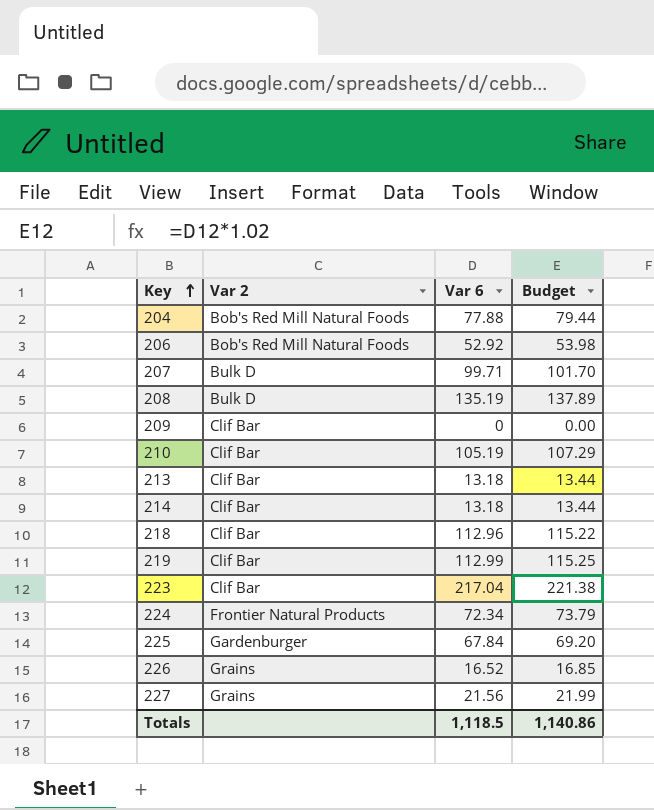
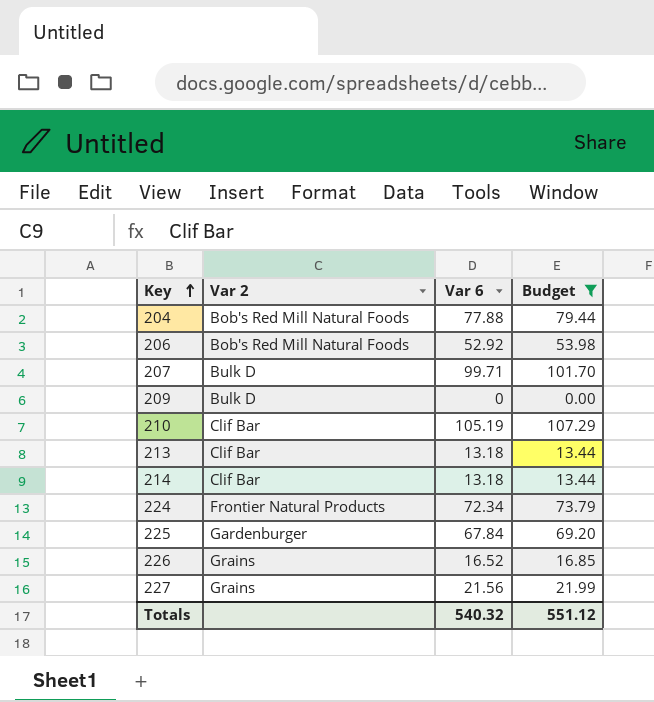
filter: none -> Budget <= 107.29
209 | Var 2: Clif Bar -> Bulk D
Totals | Var 6: 1,118.5 -> 540.32
Totals | Budget: 1,140.86 -> 551.12

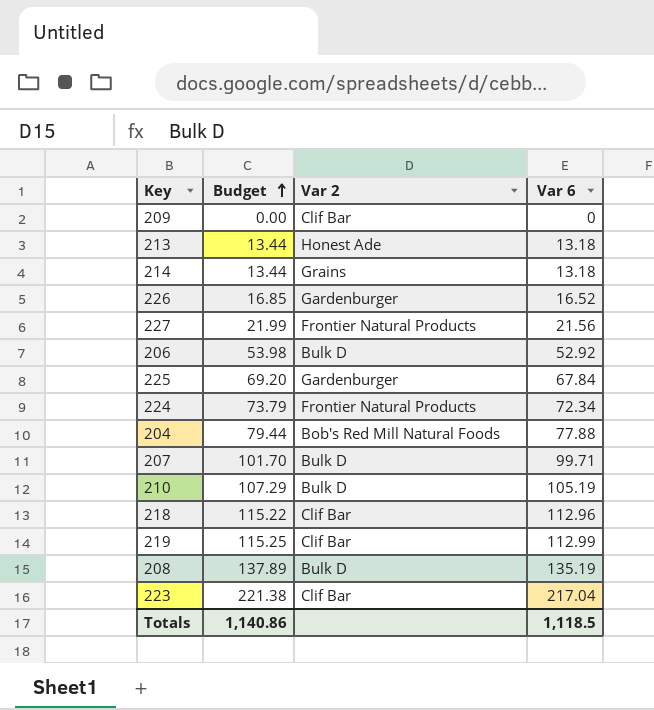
filter: Budget <= 107.29 -> none
row order: Key ascending -> Budget ascending
column Budget | position: 4 -> 2
209 | Var 2: Bulk D -> Clif Bar
213 | Var 2: Clif Bar -> Honest Ade
214 | Var 2: Clif Bar -> Grains
226 | Var 2: Grains -> Gardenburger
227 | Var 2: Grains -> Frontier Natural Products
206 | Var 2: Bob's Red Mill Natural Foods -> Bulk D
210 | Var 2: Clif Bar -> Bulk D
Totals | Budget: 551.12 -> 1,140.86
Totals | Var 6: 540.32 -> 1,118.5

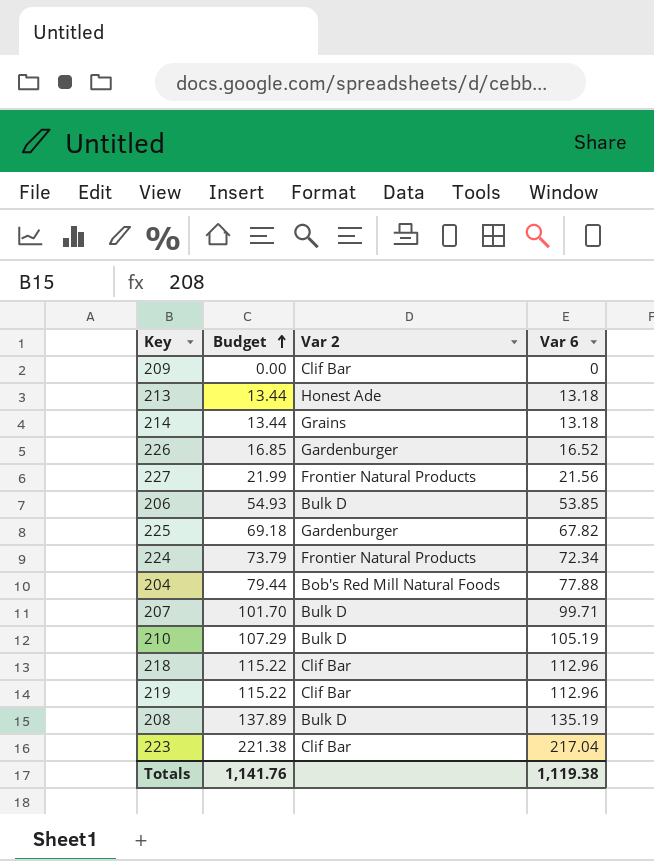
206 | Budget: 53.98 -> 54.93
206 | Var 6: 52.92 -> 53.85
225 | Budget: 69.20 -> 69.18
225 | Var 6: 67.84 -> 67.82
219 | Budget: 115.25 -> 115.22
219 | Var 6: 112.99 -> 112.96
Totals | Budget: 1,140.86 -> 1,141.76
Totals | Var 6: 1,118.5 -> 1,119.38

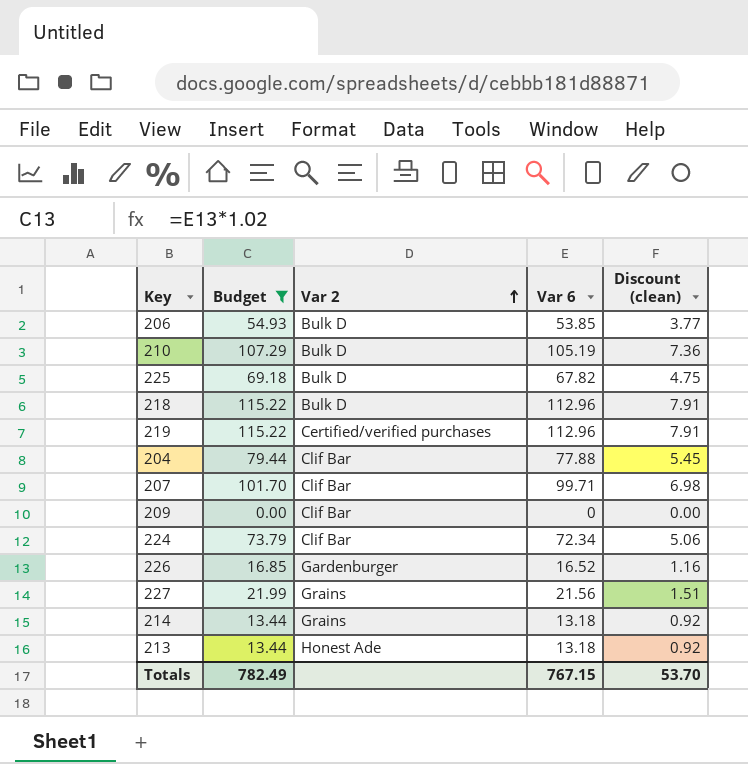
filter: none -> Budget <= 115.22
row order: Budget ascending -> Var 2 ascending
column Discount (clean) | formula: none -> [Var 6] * 0.07
225 | Var 2: Gardenburger -> Bulk D
218 | Var 2: Clif Bar -> Bulk D
219 | Var 2: Clif Bar -> Certified/verified purchases
204 | Var 2: Bob's Red Mill Natural Foods -> Clif Bar
207 | Var 2: Bulk D -> Clif Bar
224 | Var 2: Frontier Natural Products -> Clif Bar
227 | Var 2: Frontier Natural Products -> Grains
Totals | Budget: 1,141.76 -> 782.49
Totals | Var 6: 1,119.38 -> 767.15

